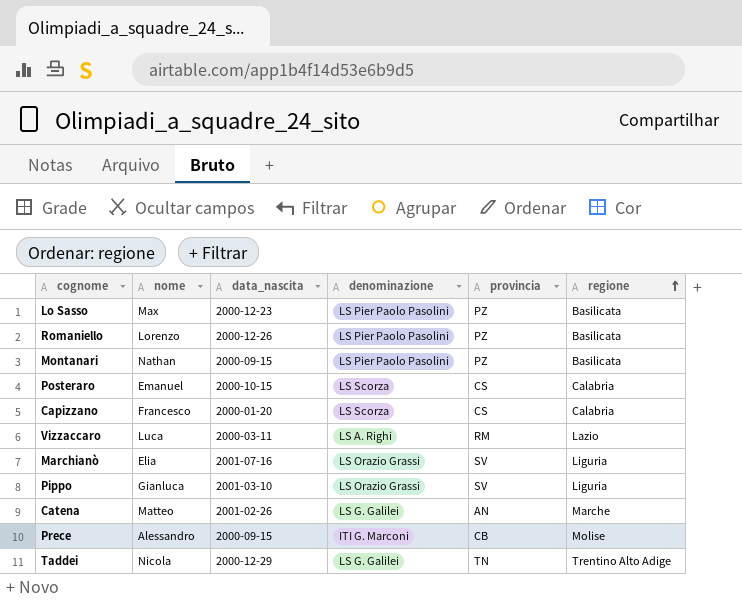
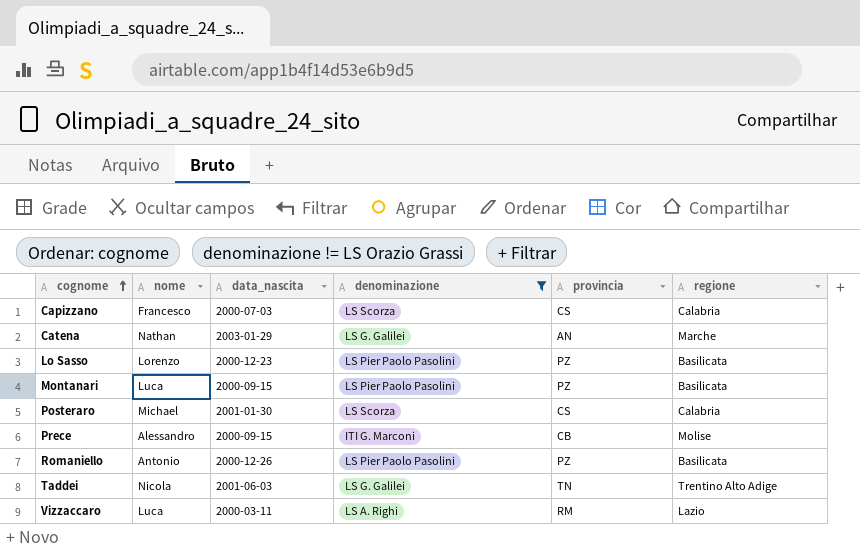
filter: none -> denominazione != LS Orazio Grassi
row order: regione ascending -> cognome ascending
Capizzano | data_nascita: 2000-01-20 -> 2000-07-03
Catena | nome: Matteo -> Nathan
Catena | data_nascita: 2001-02-26 -> 2003-01-29
Lo Sasso | nome: Max -> Lorenzo
Montanari | nome: Nathan -> Luca
Posteraro | nome: Emanuel -> Michael
Posteraro | data_nascita: 2000-10-15 -> 2001-01-30
Romaniello | nome: Lorenzo -> Antonio
Taddei | data_nascita: 2000-12-29 -> 2001-06-03

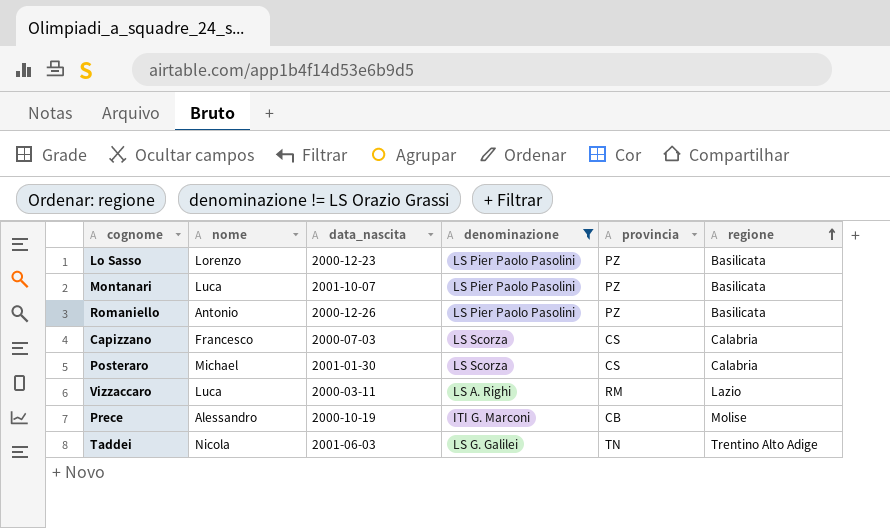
row order: cognome ascending -> regione ascending
row Catena: Nathan | 2003-01-29 | LS G. Galilei | AN | Marche -> none
Montanari | data_nascita: 2000-09-15 -> 2001-10-07
Prece | data_nascita: 2000-09-15 -> 2000-10-19

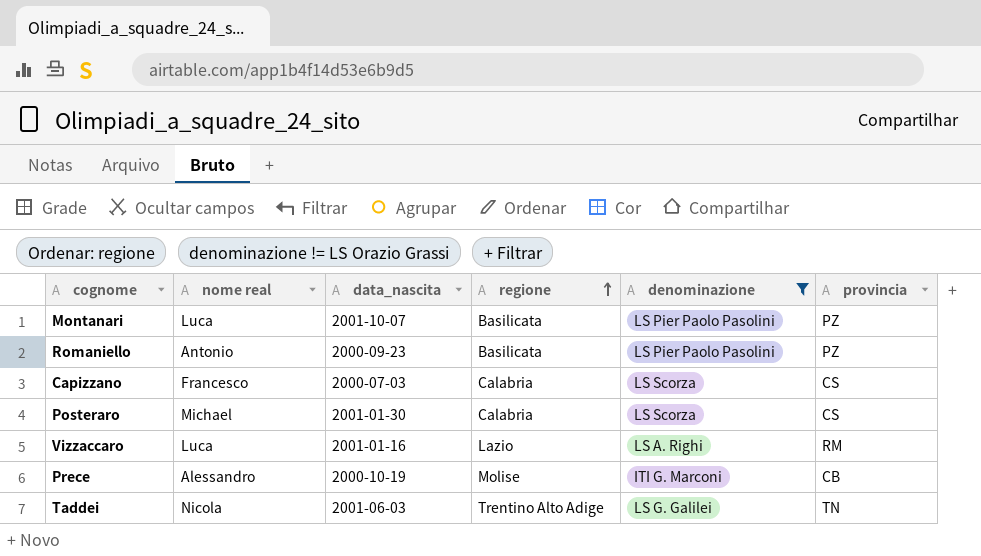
column name: nome -> nome real
column regione | position: 6 -> 4
row Lo Sasso: Lorenzo | 2000-12-23 | LS Pier Paolo Pasolini | PZ | Basilicata -> none
Romaniello | data_nascita: 2000-12-26 -> 2000-09-23
Vizzaccaro | data_nascita: 2000-03-11 -> 2001-01-16

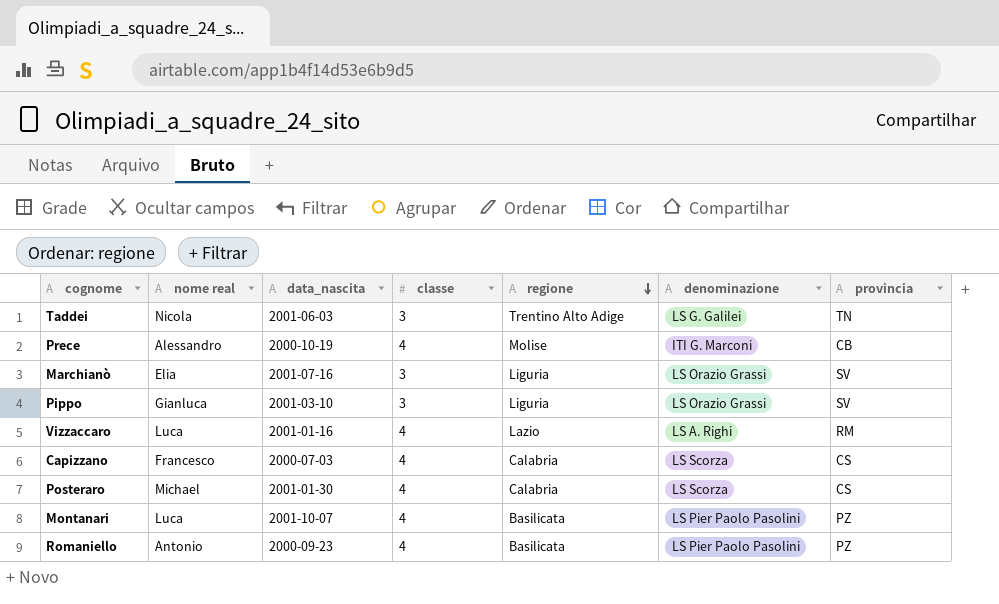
filter: denominazione != LS Orazio Grassi -> none
row order: regione ascending -> regione descending
column classe | position: none -> 4

